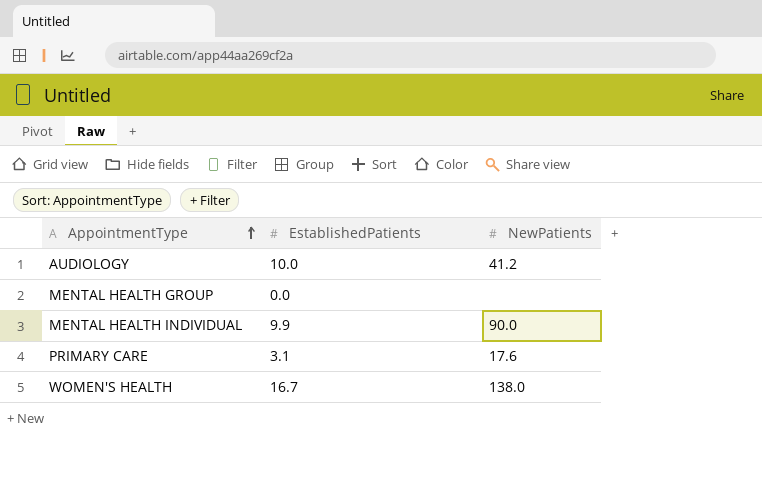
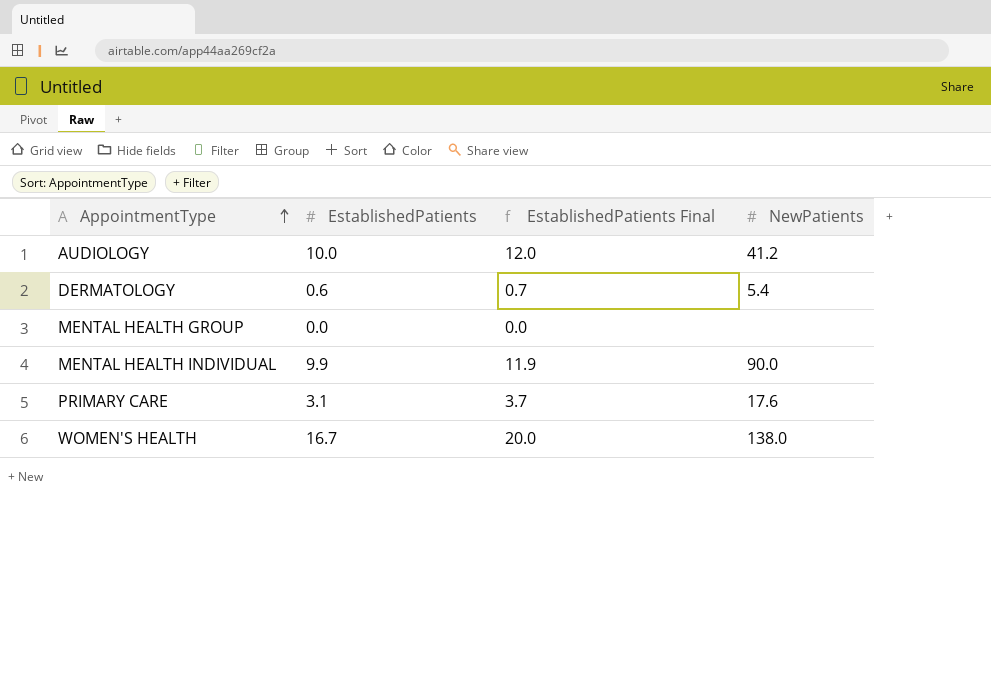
column EstablishedPatients Final | formula: none -> [EstablishedPatients] * 1.2
row DERMATOLOGY: none -> 0.6 | 0.7 | 5.4

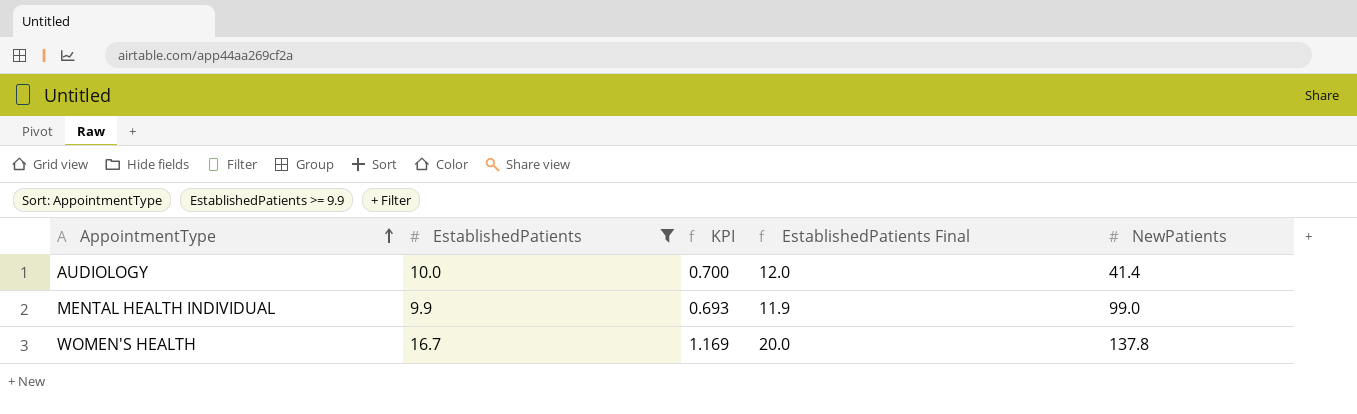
filter: none -> EstablishedPatients >= 9.9
column KPI | formula: none -> [EstablishedPatients] * 0.07
AUDIOLOGY | NewPatients: 41.2 -> 41.4
MENTAL HEALTH INDIVIDUAL | NewPatients: 90.0 -> 99.0
WOMEN'S HEALTH | NewPatients: 138.0 -> 137.8

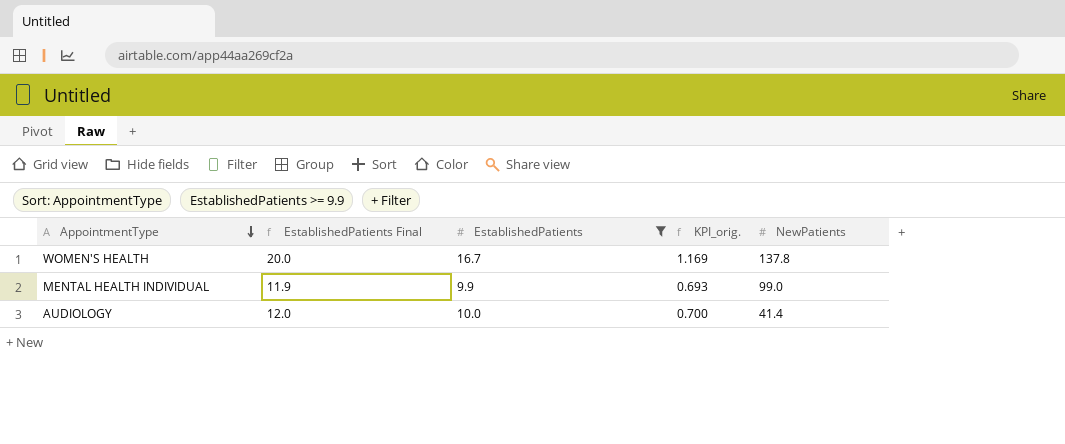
row order: AppointmentType ascending -> AppointmentType descending
column EstablishedPatients Final | position: 4 -> 2
column name: KPI -> KPI_orig.

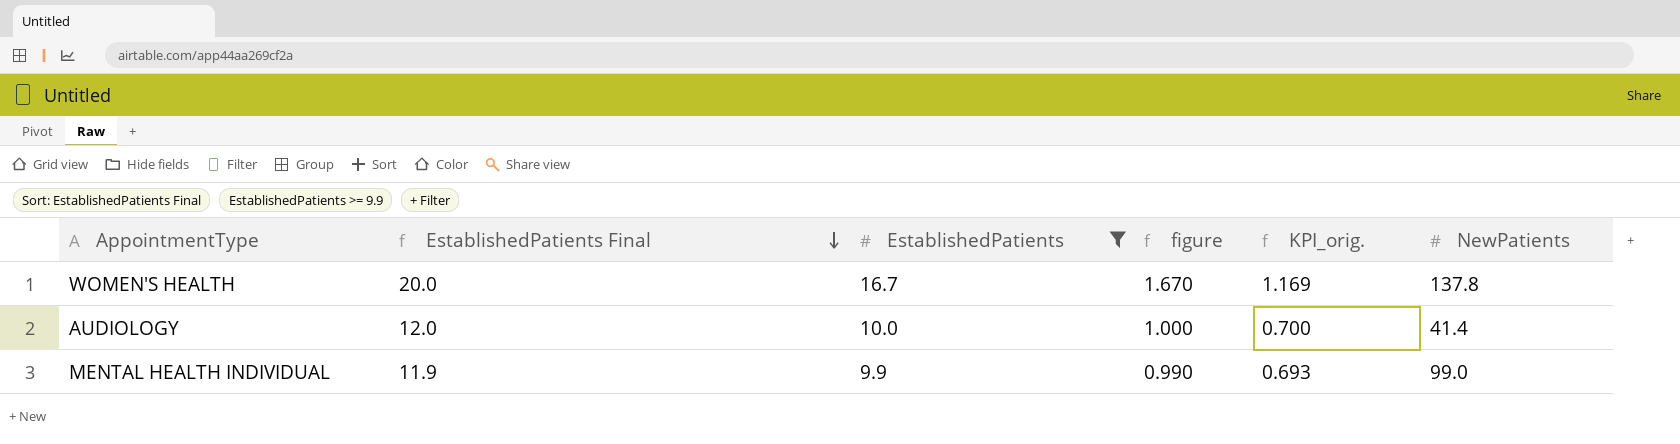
row order: AppointmentType descending -> EstablishedPatients Final descending
column figure | formula: none -> [EstablishedPatients] * 0.1

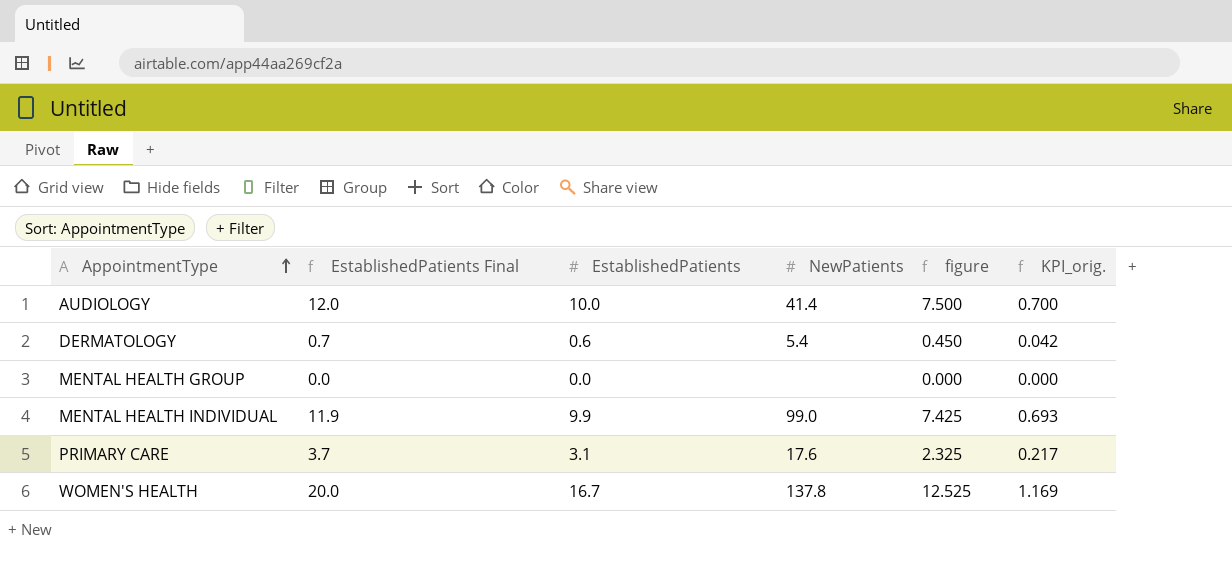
filter: EstablishedPatients >= 9.9 -> none
row order: EstablishedPatients Final descending -> AppointmentType ascending
column NewPatients | position: 6 -> 4
column figure | formula: [EstablishedPatients] * 0.1 -> [EstablishedPatients] * 0.75

